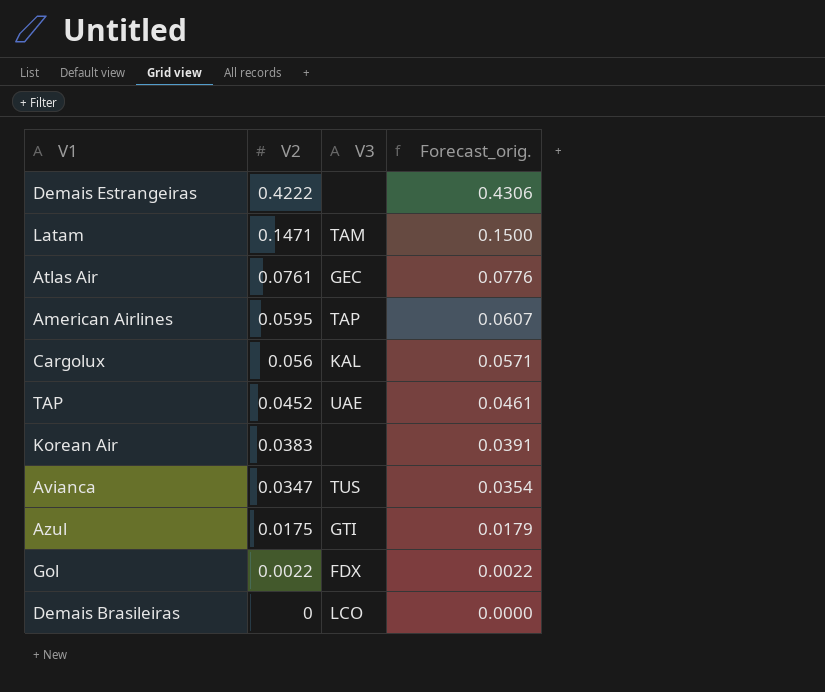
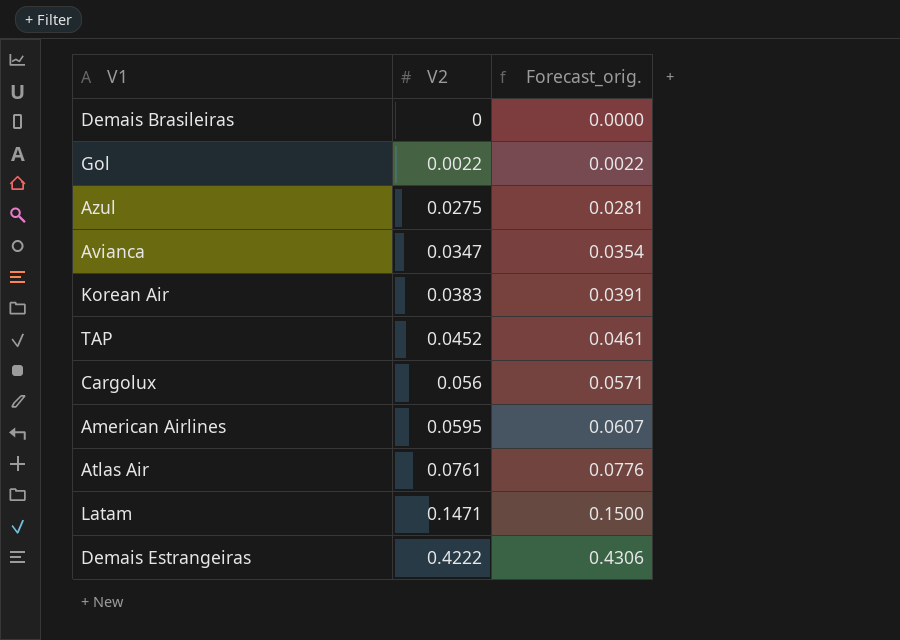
row order: V2 descending -> V2 ascending
column V3 | position: 3 -> none
Azul | V2: 0.0175 -> 0.0275
Azul | Forecast_orig.: 0.0179 -> 0.0281

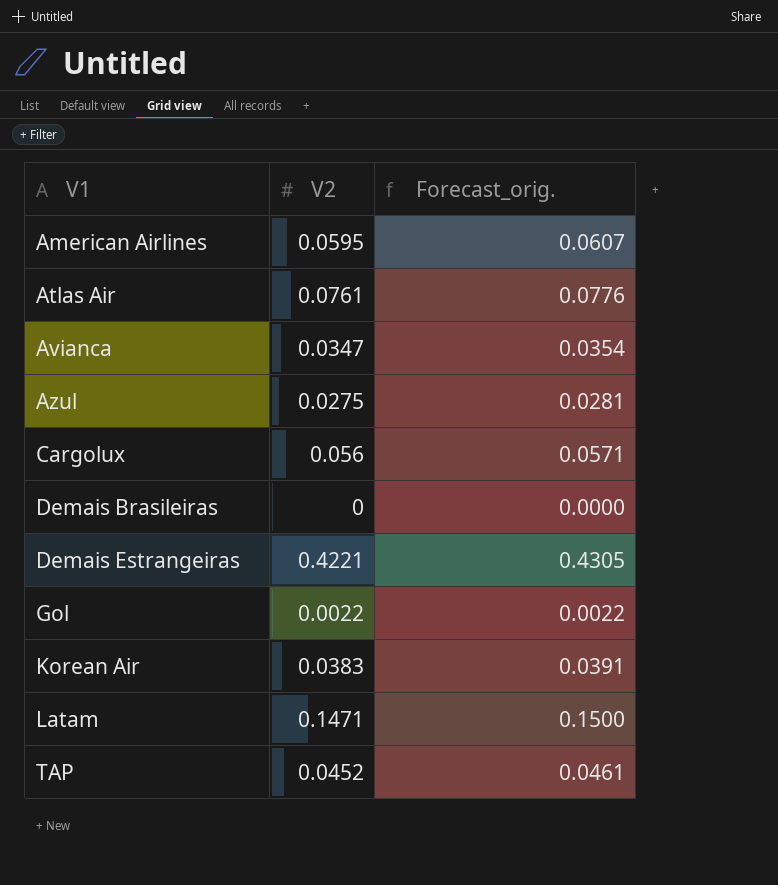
row order: V2 ascending -> V1 ascending
Demais Estrangeiras | V2: 0.4222 -> 0.4221
Demais Estrangeiras | Forecast_orig.: 0.4306 -> 0.4305

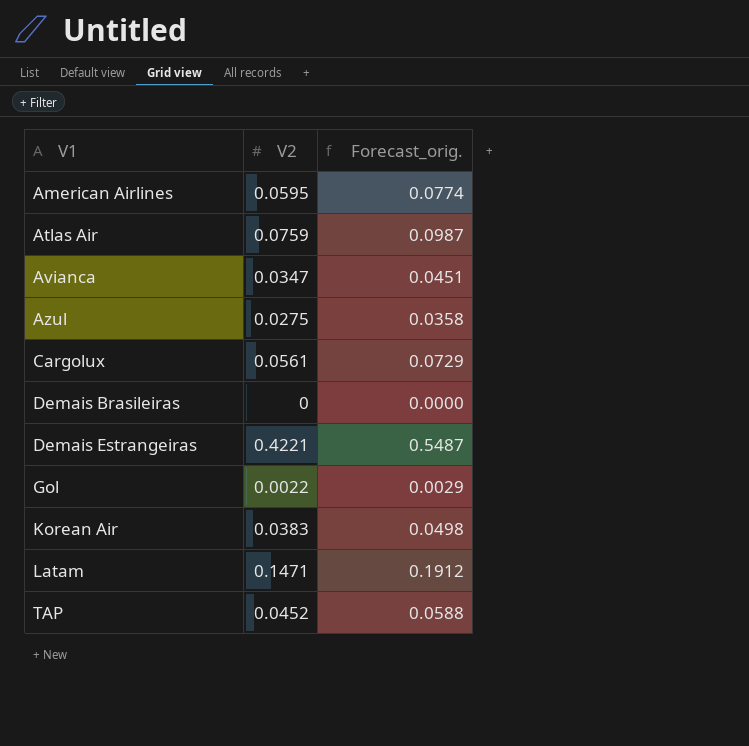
column Forecast_orig. | formula: [V2] * 1.02 -> [V2] * 1.3
Atlas Air | V2: 0.0761 -> 0.0759
Cargolux | V2: 0.056 -> 0.0561

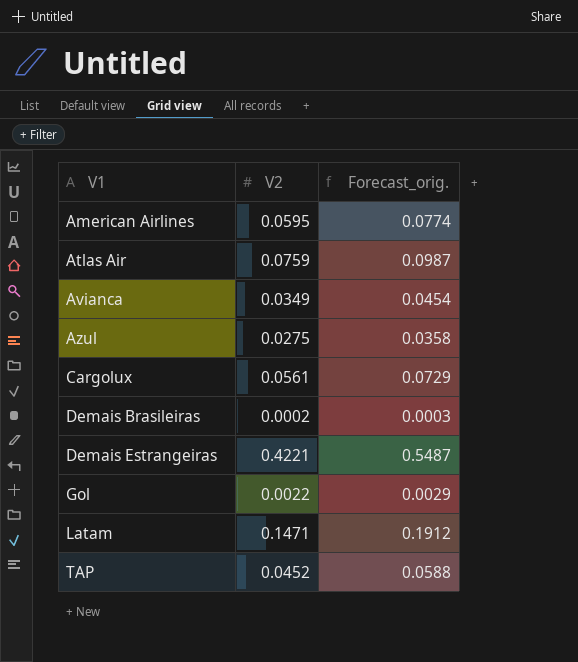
row Korean Air: 0.0383 | 0.0498 -> none
Avianca | V2: 0.0347 -> 0.0349
Avianca | Forecast_orig.: 0.0451 -> 0.0454
Demais Brasileiras | V2: 0 -> 0.0002
Demais Brasileiras | Forecast_orig.: 0.0000 -> 0.0003

